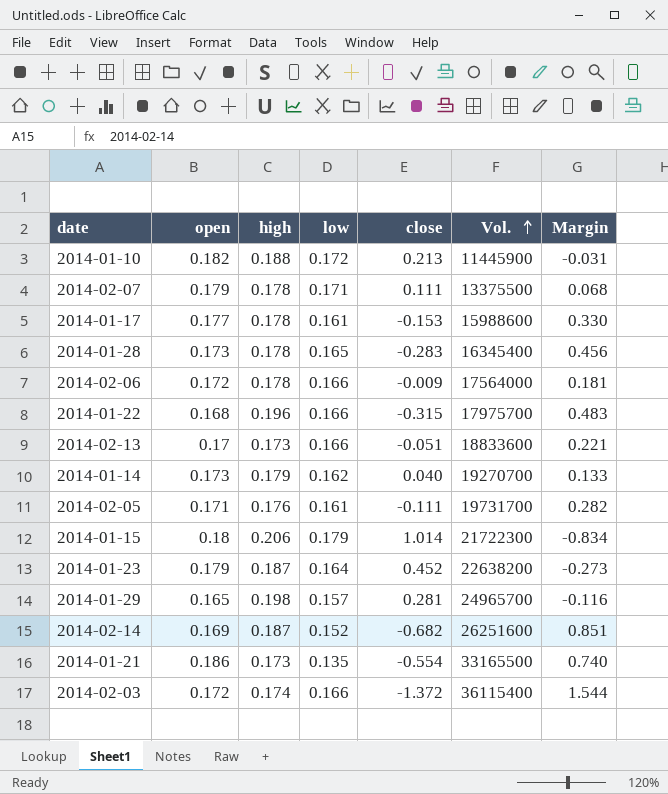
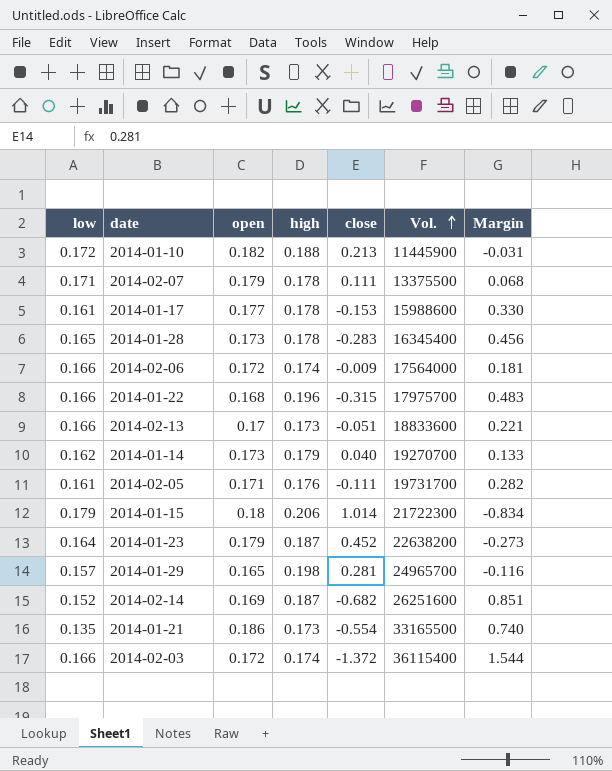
column low | position: 4 -> 1
2014-02-06 | high: 0.178 -> 0.174

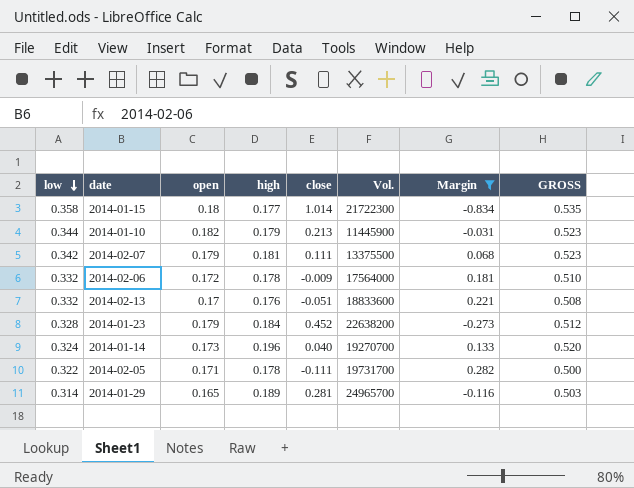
filter: none -> Margin <= 0.282
row order: Vol. ascending -> low descending
column GROSS | formula: none -> [low] + [high]
2014-01-15 | low: 0.179 -> 0.358
2014-01-15 | high: 0.206 -> 0.177
2014-01-10 | low: 0.172 -> 0.344
2014-01-10 | high: 0.188 -> 0.179
2014-02-07 | low: 0.171 -> 0.342
2014-02-07 | high: 0.178 -> 0.181
2014-02-06 | low: 0.166 -> 0.332
2014-02-06 | high: 0.174 -> 0.178
2014-02-13 | low: 0.166 -> 0.332
2014-02-13 | high: 0.173 -> 0.176
2014-01-23 | low: 0.164 -> 0.328
2014-01-23 | high: 0.187 -> 0.184
2014-01-14 | low: 0.162 -> 0.324
2014-01-14 | high: 0.179 -> 0.196
2014-02-05 | low: 0.161 -> 0.322
2014-02-05 | high: 0.176 -> 0.178
2014-01-29 | low: 0.157 -> 0.314
2014-01-29 | high: 0.198 -> 0.189

